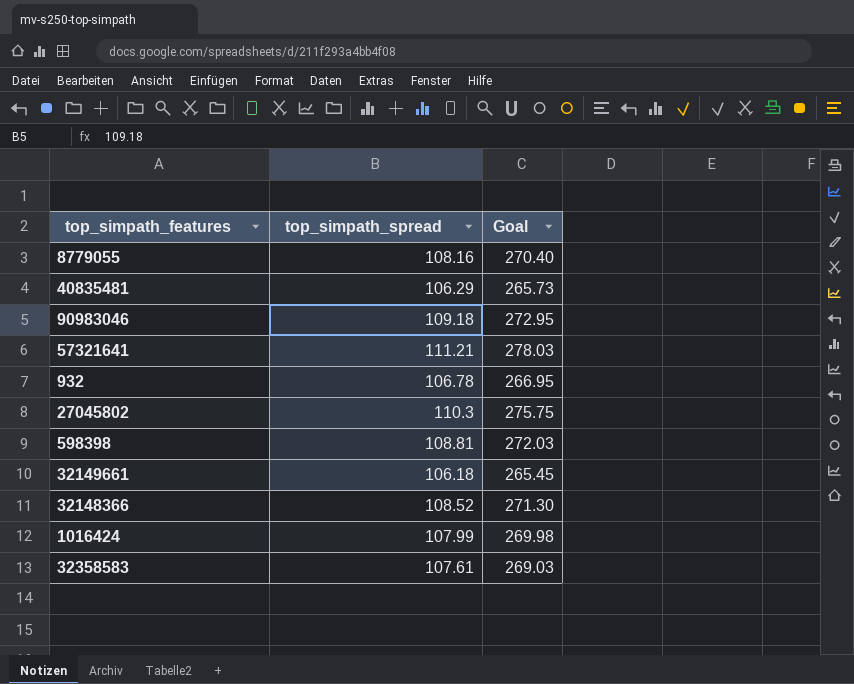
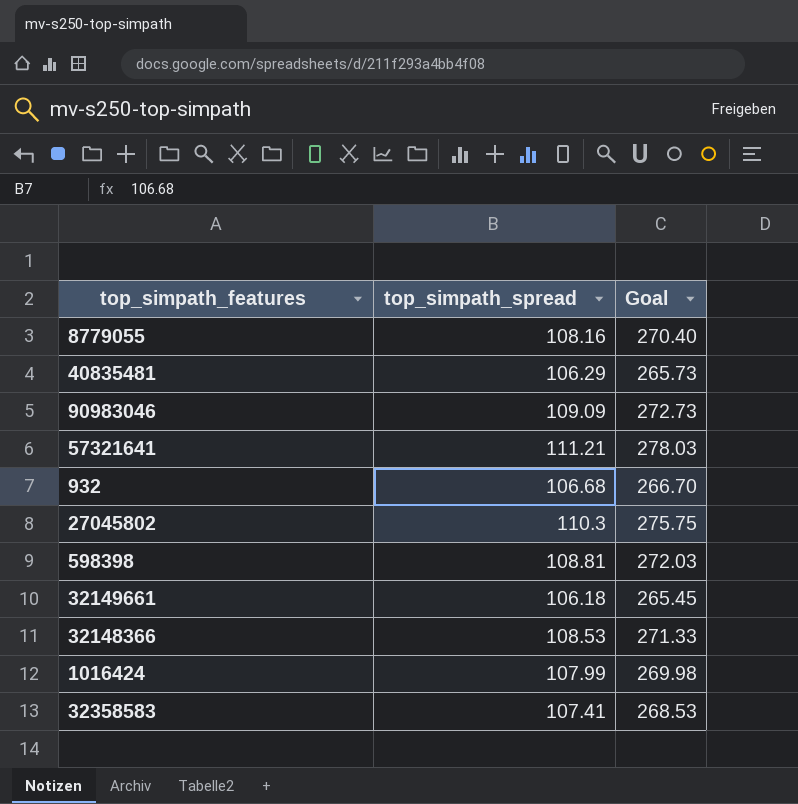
90983046 | top_simpath_spread: 109.18 -> 109.09
90983046 | Goal: 272.95 -> 272.73
932 | top_simpath_spread: 106.78 -> 106.68
932 | Goal: 266.95 -> 266.70
32148366 | top_simpath_spread: 108.52 -> 108.53
32148366 | Goal: 271.30 -> 271.33
32358583 | top_simpath_spread: 107.61 -> 107.41
32358583 | Goal: 269.03 -> 268.53

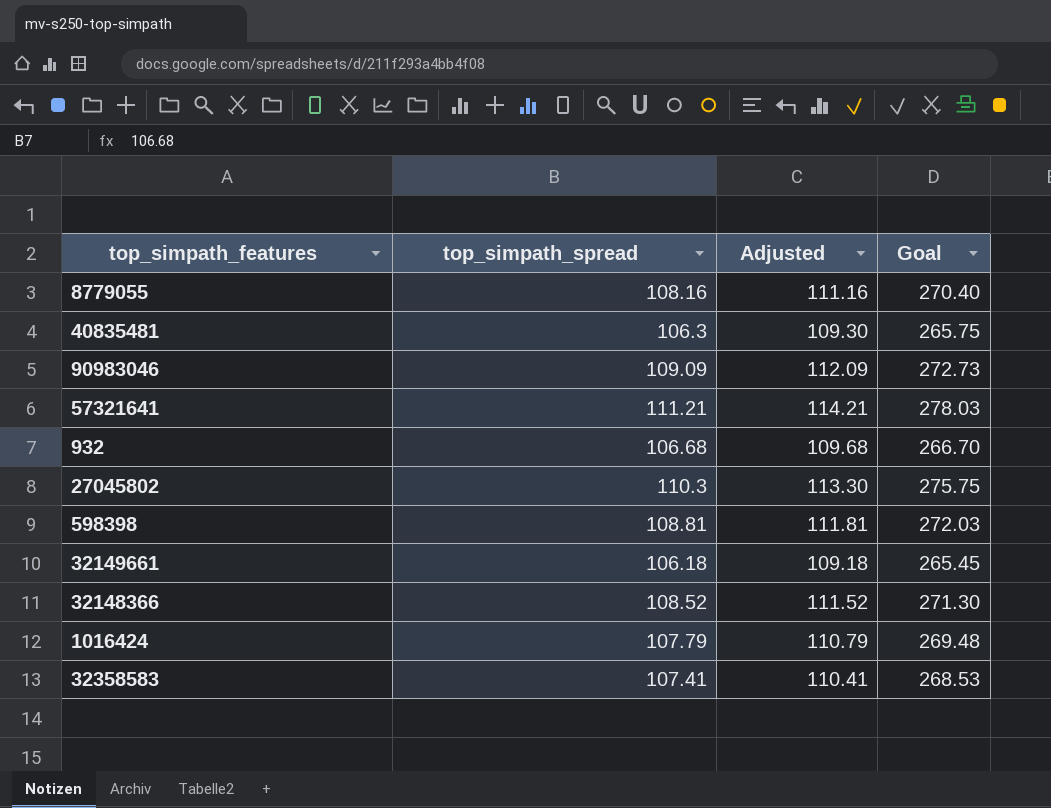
column Adjusted | formula: none -> [top_simpath_spread] + 3
40835481 | top_simpath_spread: 106.29 -> 106.3
40835481 | Goal: 265.73 -> 265.75
32148366 | top_simpath_spread: 108.53 -> 108.52
32148366 | Goal: 271.33 -> 271.30
1016424 | top_simpath_spread: 107.99 -> 107.79
1016424 | Goal: 269.98 -> 269.48

